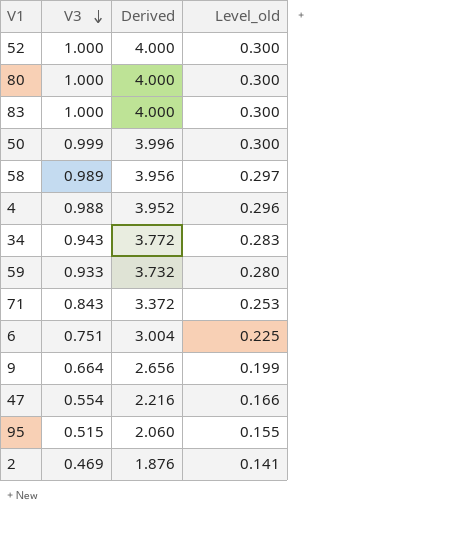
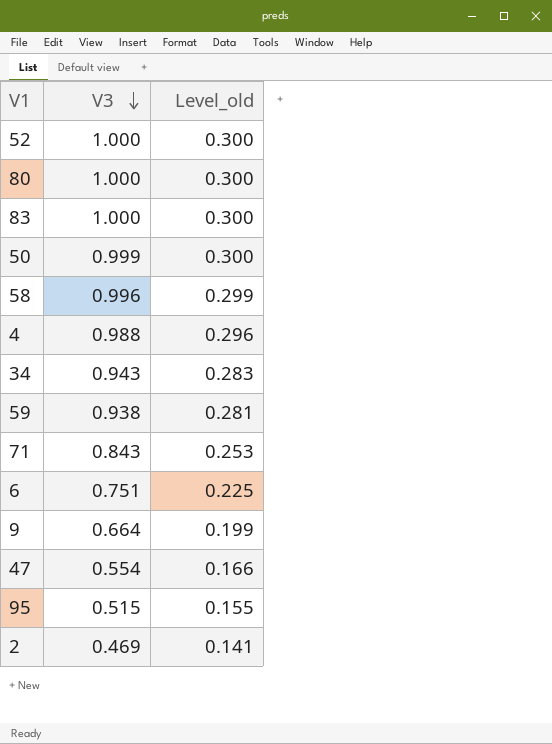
column Derived | formula: [V3] * 4 -> none
58 | V3: 0.989 -> 0.996
58 | Level_old: 0.297 -> 0.299
59 | V3: 0.933 -> 0.938
59 | Level_old: 0.280 -> 0.281

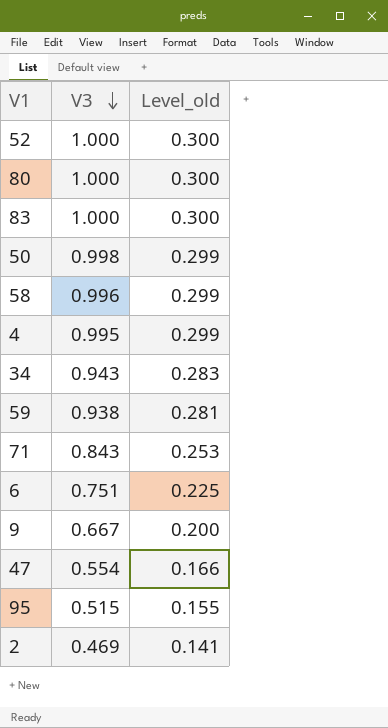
50 | V3: 0.999 -> 0.998
50 | Level_old: 0.300 -> 0.299
4 | V3: 0.988 -> 0.995
4 | Level_old: 0.296 -> 0.299
9 | V3: 0.664 -> 0.667
9 | Level_old: 0.199 -> 0.200

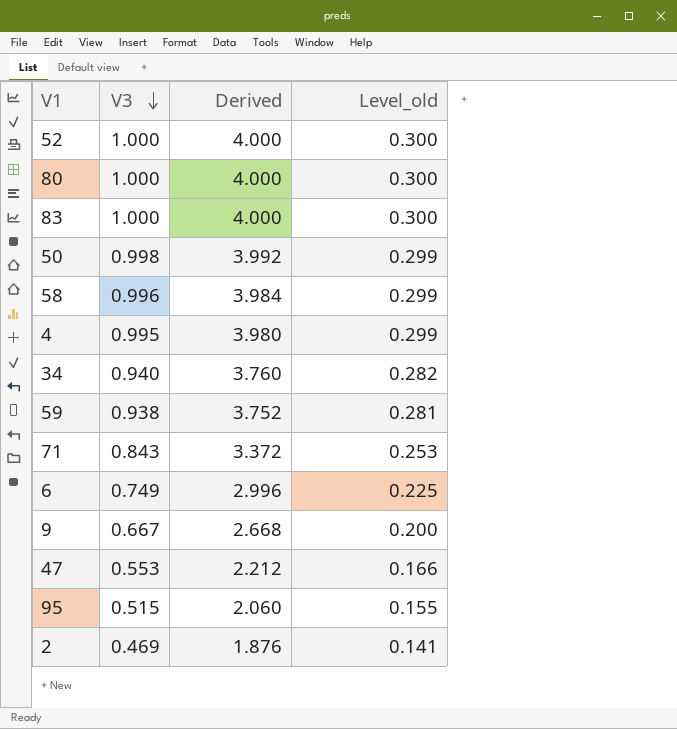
column Derived | formula: none -> [V3] * 4
34 | V3: 0.943 -> 0.940
34 | Level_old: 0.283 -> 0.282
6 | V3: 0.751 -> 0.749
47 | V3: 0.554 -> 0.553

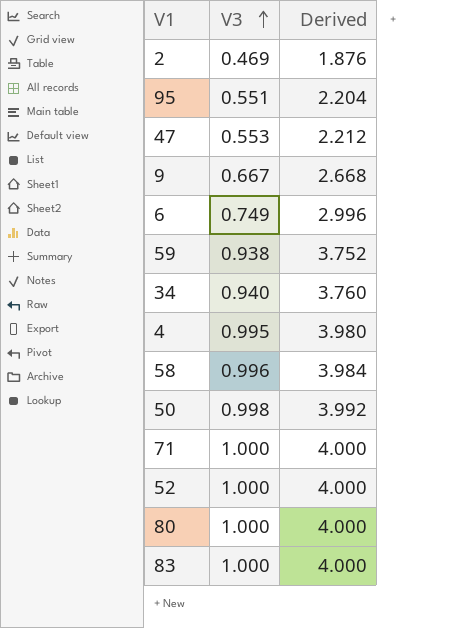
row order: V3 descending -> V3 ascending
column Level_old | formula: [V3] * 0.3 -> none
95 | V3: 0.515 -> 0.551
95 | Derived: 2.060 -> 2.204
71 | V3: 0.843 -> 1.000
71 | Derived: 3.372 -> 4.000

